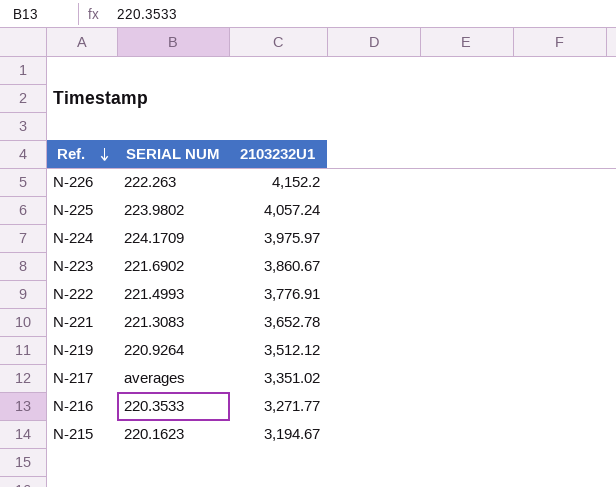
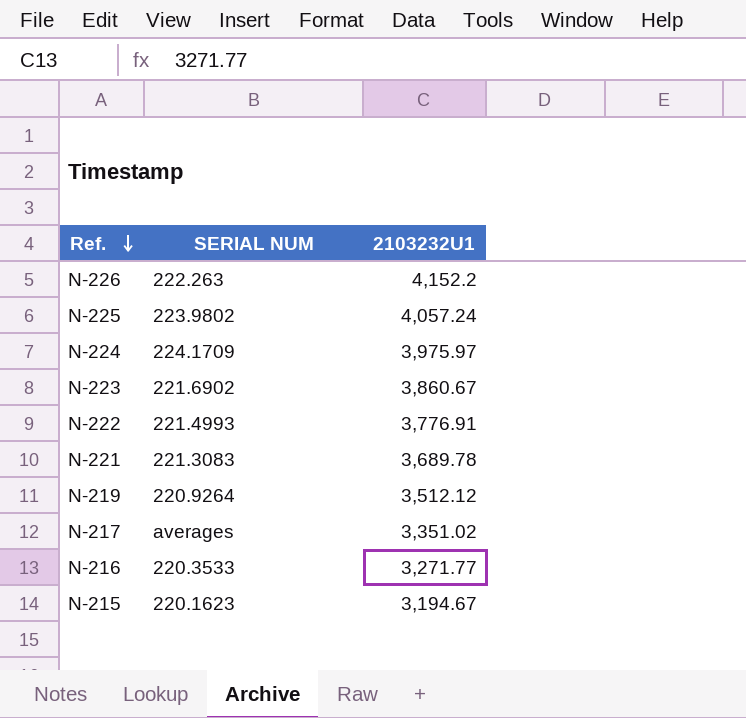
N-221 | 2103232U1: 3,652.78 -> 3,689.78

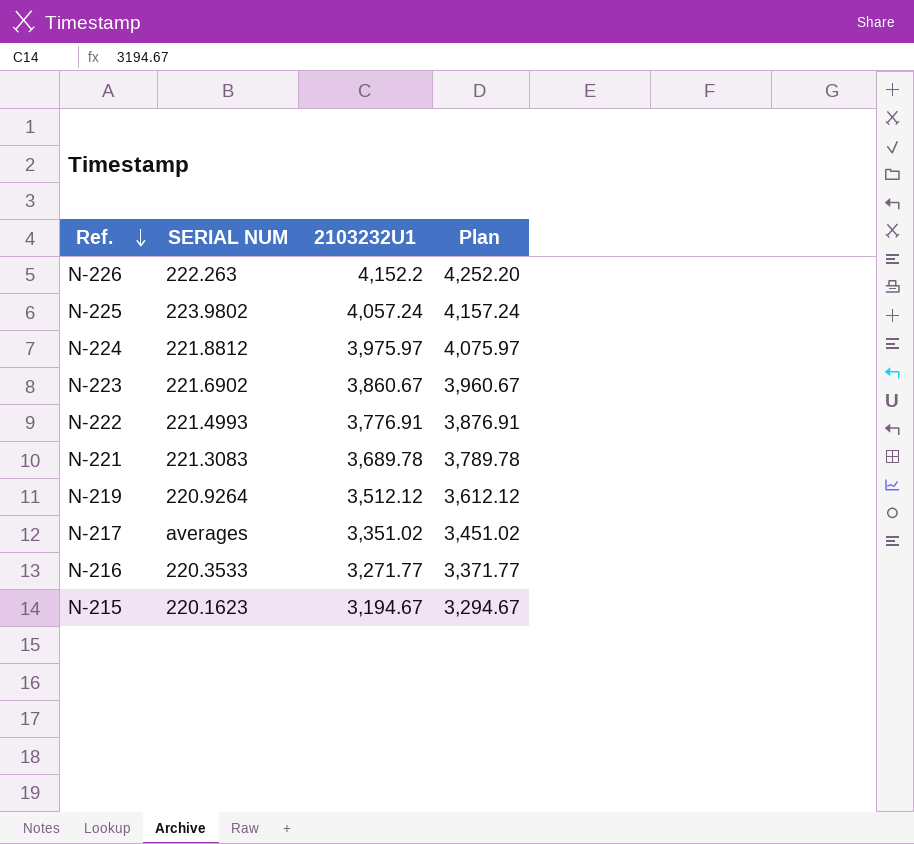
column Plan | formula: none -> [2103232U1] + 100
N-224 | SERIAL NUM: 224.1709 -> 221.8812

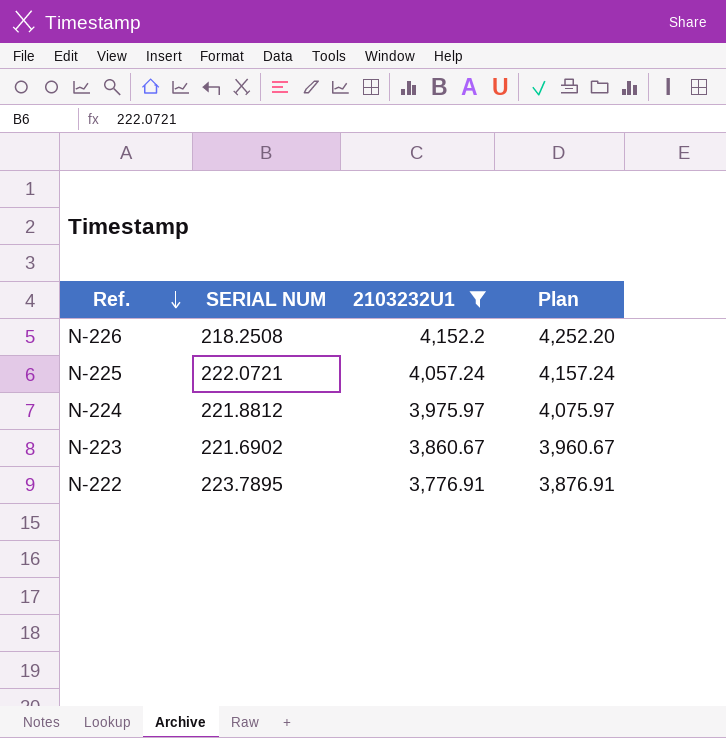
filter: none -> 2103232U1 >= 3,776.91
N-226 | SERIAL NUM: 222.263 -> 218.2508
N-225 | SERIAL NUM: 223.9802 -> 222.0721
N-222 | SERIAL NUM: 221.4993 -> 223.7895

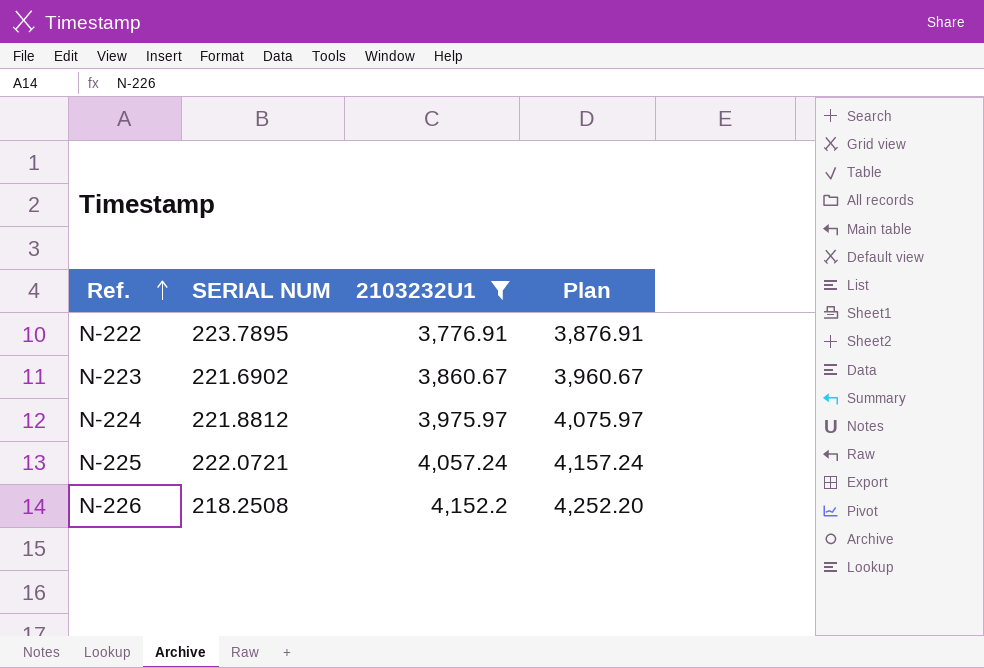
row order: Ref. descending -> Ref. ascending

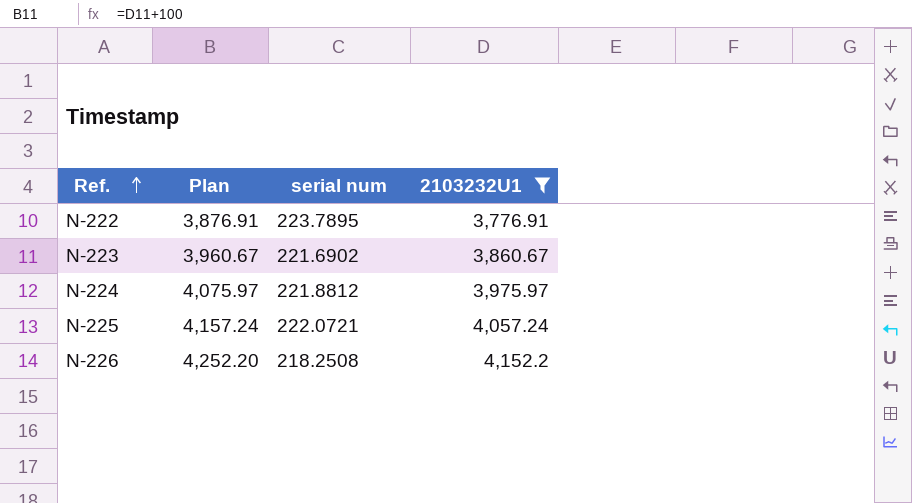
column Plan | position: 4 -> 2
column name: SERIAL NUM -> serial num

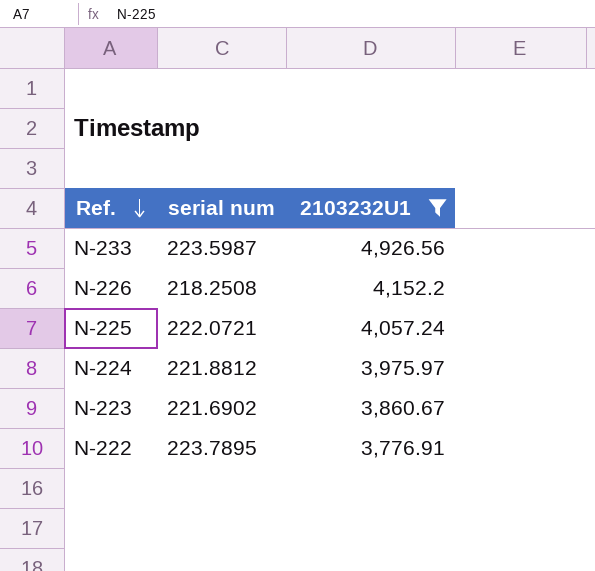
row order: Ref. ascending -> Ref. descending
column Plan | formula: [2103232U1] + 100 -> none
row N-233: none -> 223.5987 | 4,926.56

